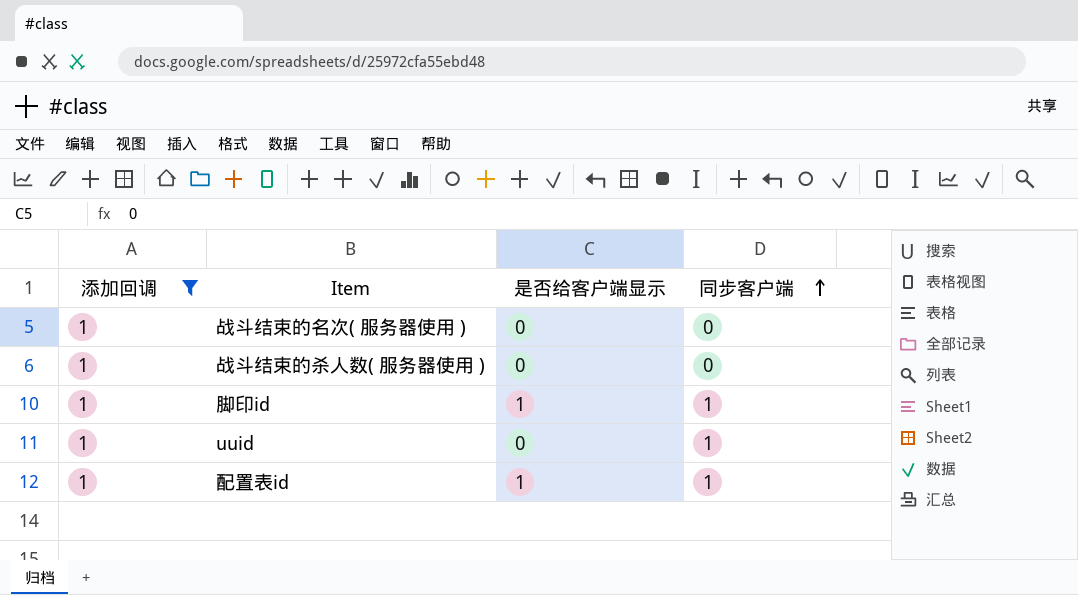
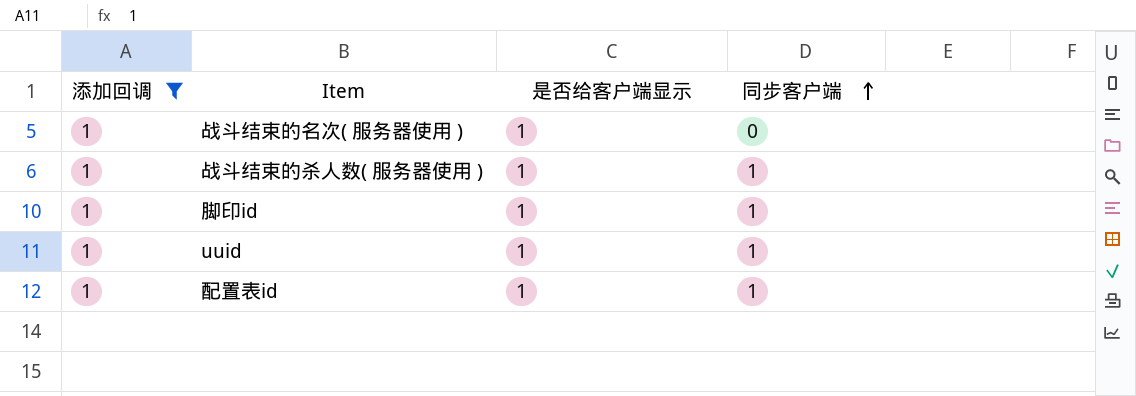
战斗结束的名次( 服务器使用 ) | 是否给客户端显示: 0 -> 1
战斗结束的杀人数( 服务器使用 ) | 是否给客户端显示: 0 -> 1
战斗结束的杀人数( 服务器使用 ) | 同步客户端: 0 -> 1
uuid | 是否给客户端显示: 0 -> 1

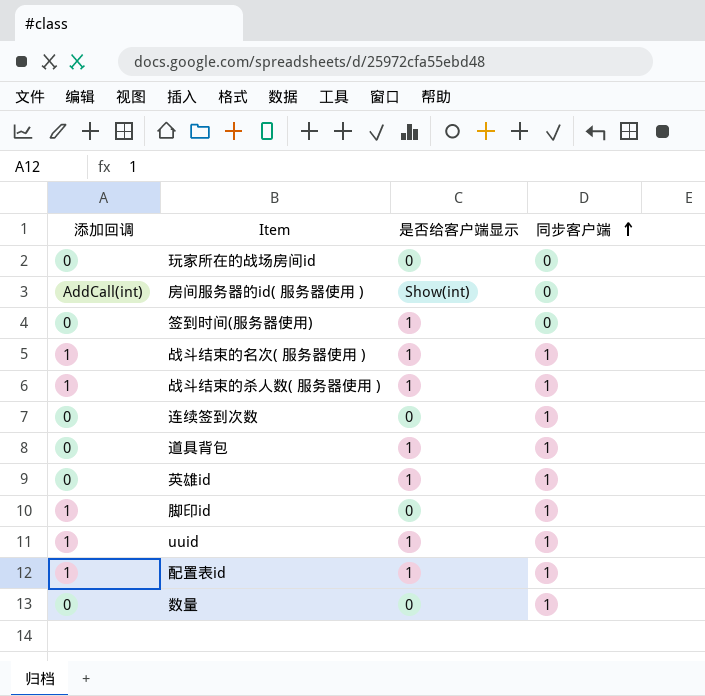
filter: 添加回调 = 1 -> none
战斗结束的名次( 服务器使用 ) | 同步客户端: 0 -> 1
脚印id | 是否给客户端显示: 1 -> 0

